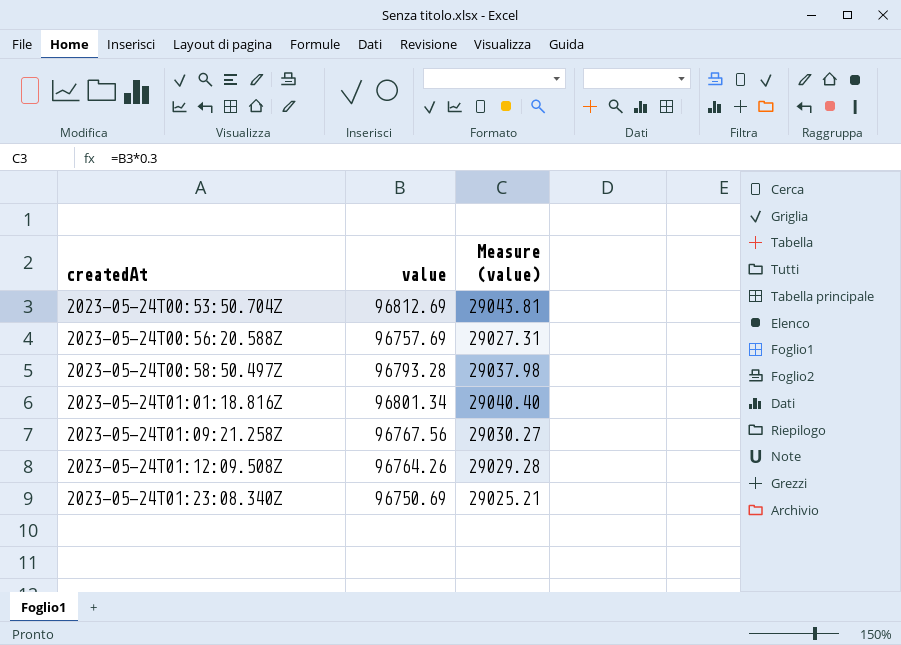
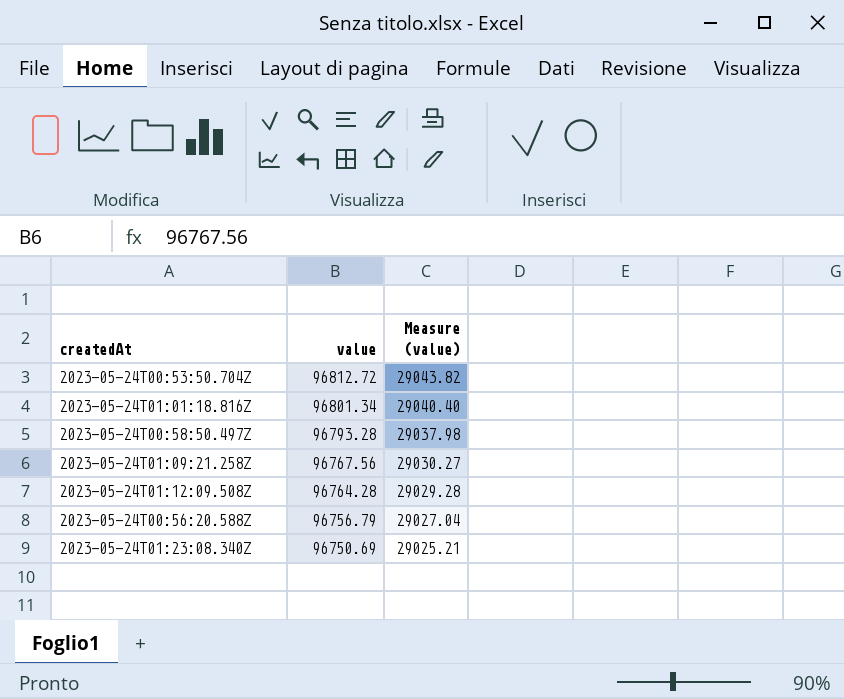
row order: createdAt ascending -> value descending
2023-05-24T00:53:50.704Z | value: 96812.69 -> 96812.72
2023-05-24T00:53:50.704Z | Measure (value): 29043.81 -> 29043.82
2023-05-24T01:12:09.508Z | value: 96764.26 -> 96764.28
2023-05-24T00:56:20.588Z | value: 96757.69 -> 96756.79
2023-05-24T00:56:20.588Z | Measure (value): 29027.31 -> 29027.04

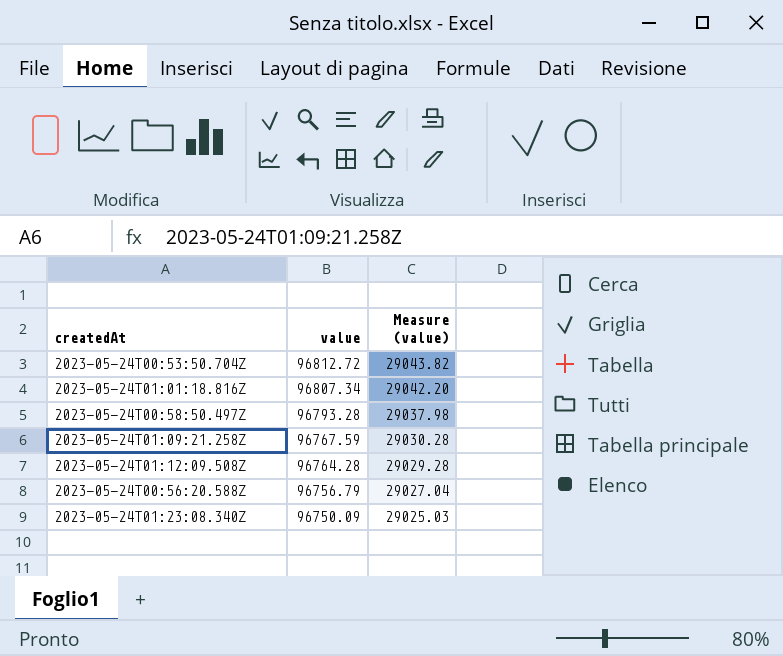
2023-05-24T01:01:18.816Z | value: 96801.34 -> 96807.34
2023-05-24T01:01:18.816Z | Measure (value): 29040.40 -> 29042.20
2023-05-24T01:09:21.258Z | value: 96767.56 -> 96767.59
2023-05-24T01:09:21.258Z | Measure (value): 29030.27 -> 29030.28
2023-05-24T01:23:08.340Z | value: 96750.69 -> 96750.09
2023-05-24T01:23:08.340Z | Measure (value): 29025.21 -> 29025.03

